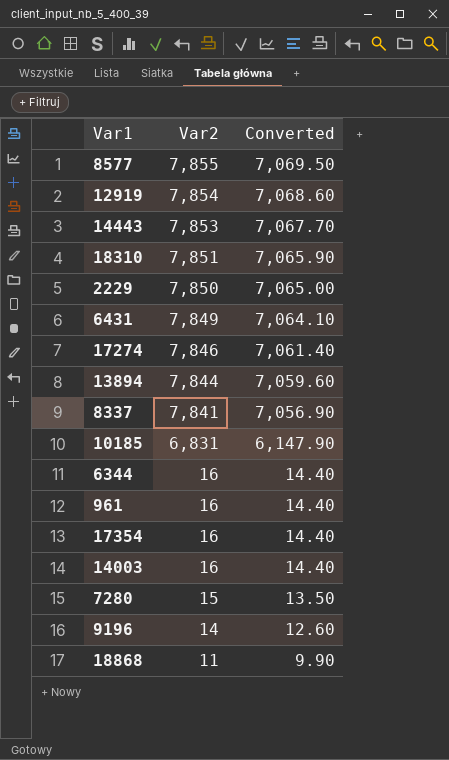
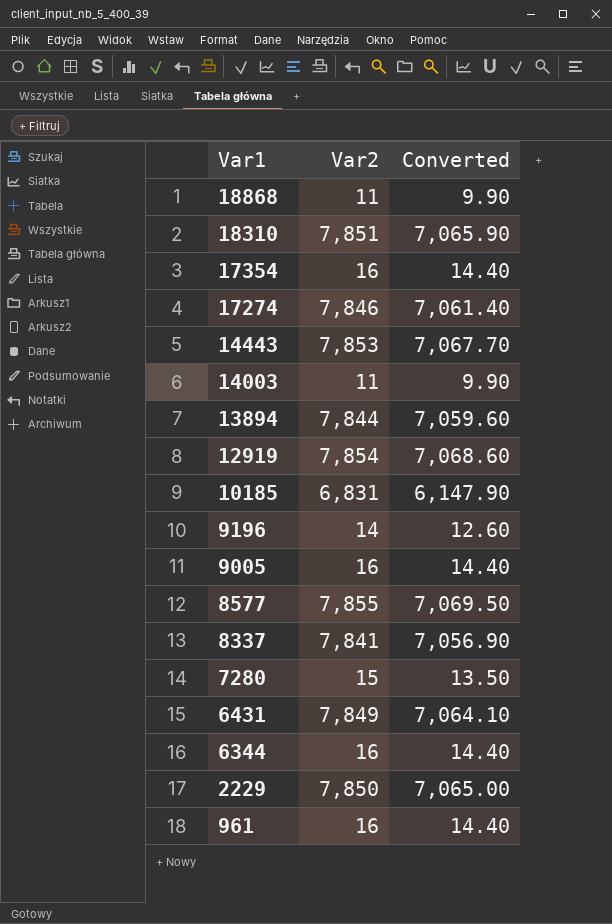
row order: Var2 descending -> Var1 descending
14003 | Var2: 16 -> 11
14003 | Converted: 14.40 -> 9.90
row 9005: none -> 16 | 14.40

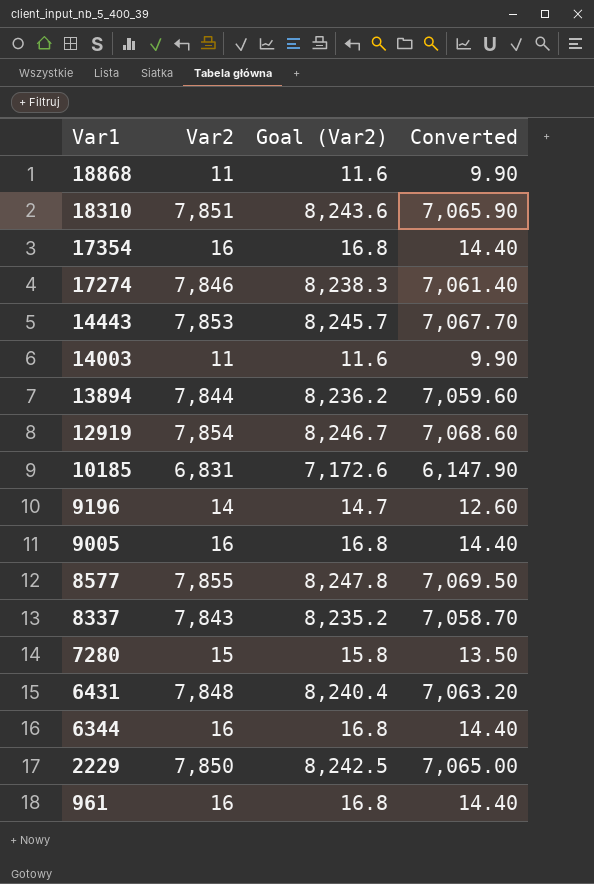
column Goal (Var2) | formula: none -> [Var2] * 1.05
8337 | Var2: 7,841 -> 7,843
8337 | Converted: 7,056.90 -> 7,058.70
6431 | Var2: 7,849 -> 7,848
6431 | Converted: 7,064.10 -> 7,063.20

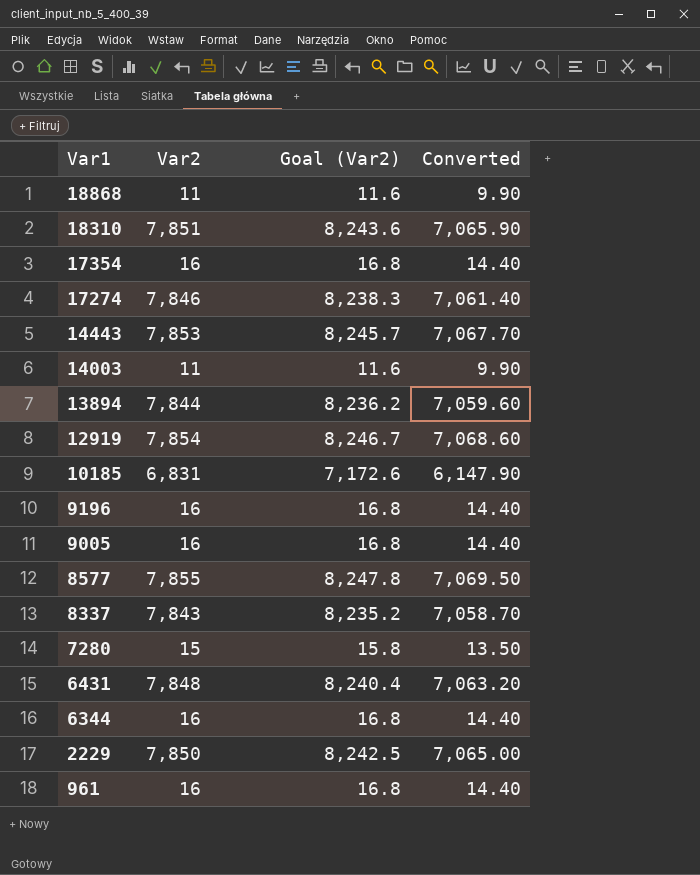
9196 | Var2: 14 -> 16
9196 | Goal (Var2): 14.7 -> 16.8
9196 | Converted: 12.60 -> 14.40

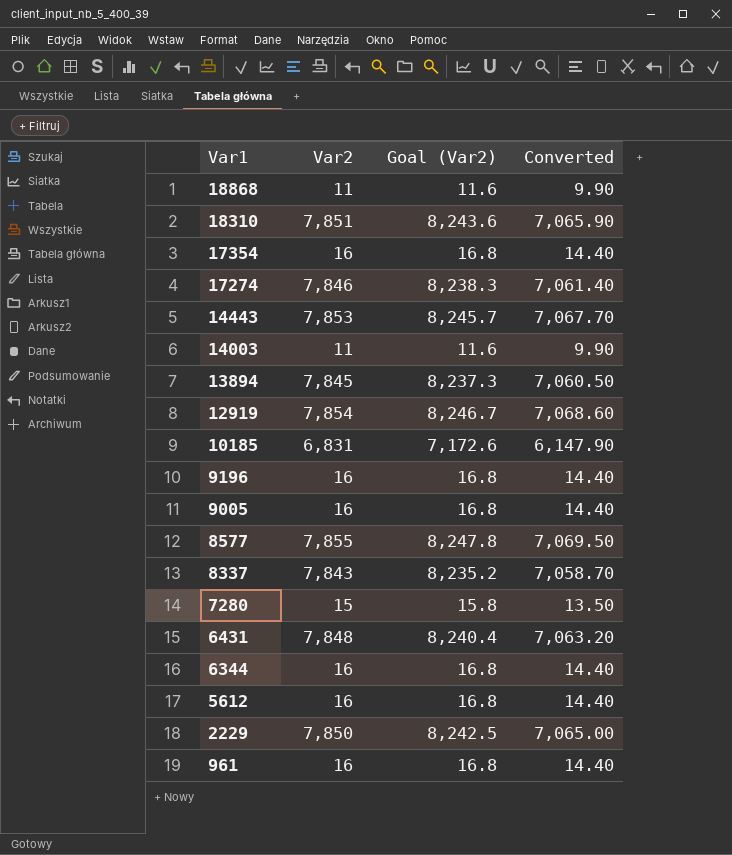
13894 | Var2: 7,844 -> 7,845
13894 | Goal (Var2): 8,236.2 -> 8,237.3
13894 | Converted: 7,059.60 -> 7,060.50
row 5612: none -> 16 | 16.8 | 14.40

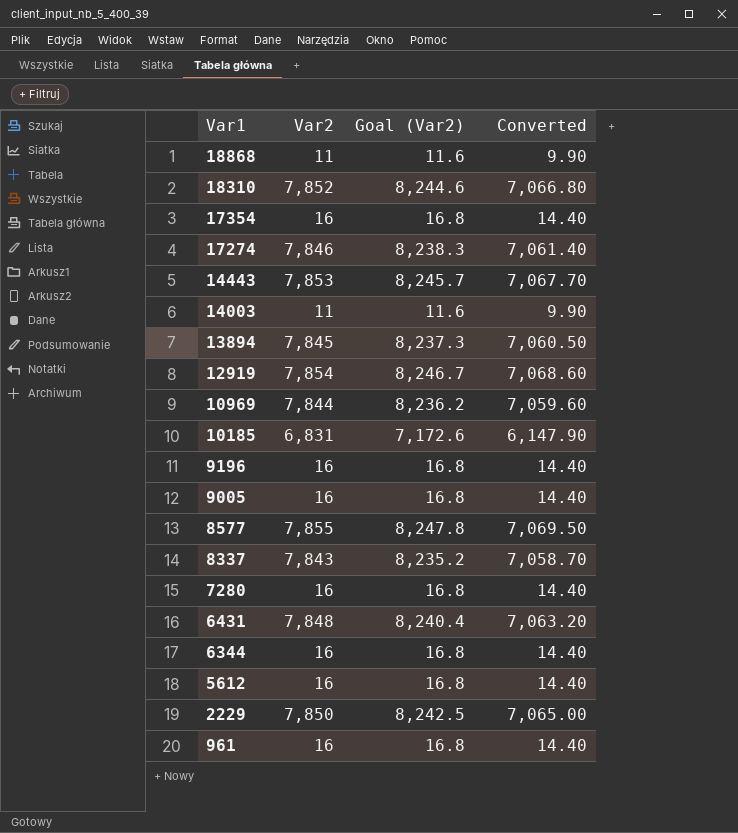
18310 | Var2: 7,851 -> 7,852
18310 | Goal (Var2): 8,243.6 -> 8,244.6
18310 | Converted: 7,065.90 -> 7,066.80
row 10969: none -> 7,844 | 8,236.2 | 7,059.60
7280 | Var2: 15 -> 16
7280 | Goal (Var2): 15.8 -> 16.8
7280 | Converted: 13.50 -> 14.40

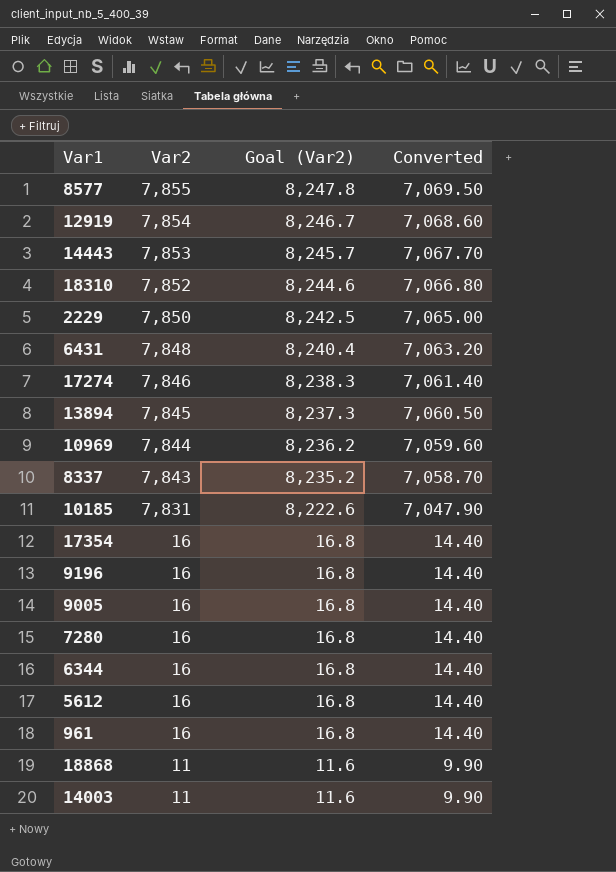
row order: Var1 descending -> Var2 descending
10185 | Var2: 6,831 -> 7,831
10185 | Goal (Var2): 7,172.6 -> 8,222.6
10185 | Converted: 6,147.90 -> 7,047.90

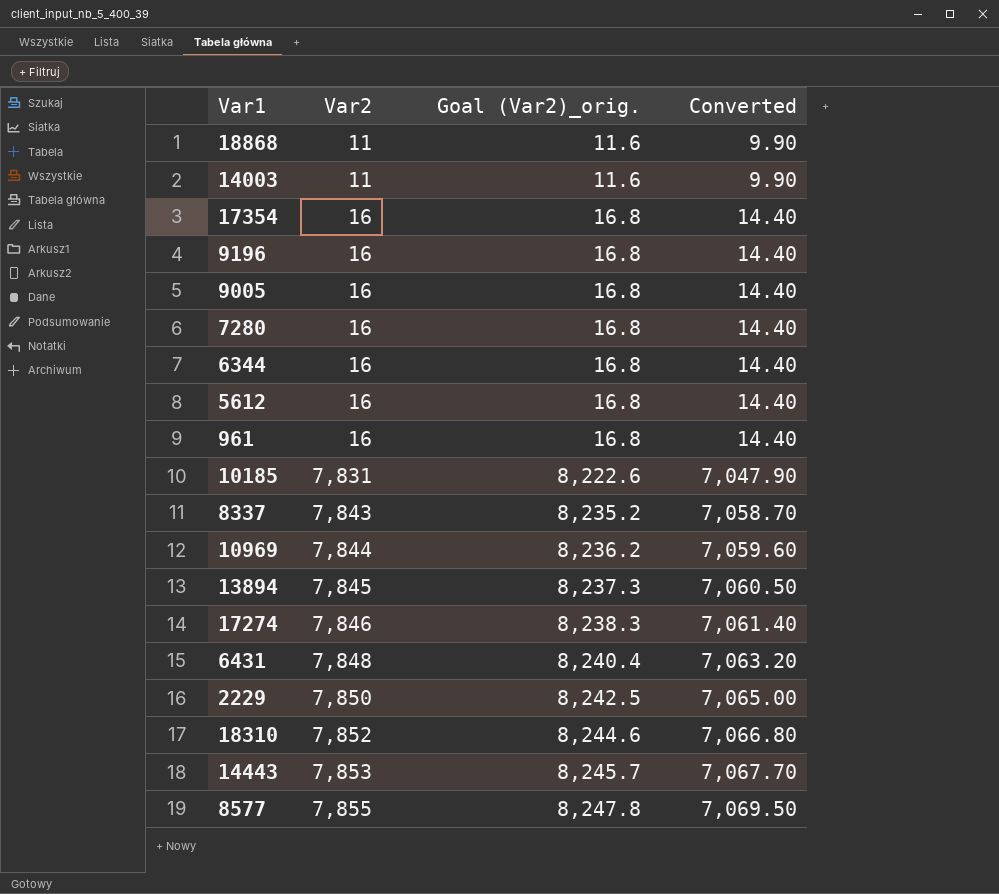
row order: Var2 descending -> Var2 ascending
column name: Goal (Var2) -> Goal (Var2)_orig.
row 12919: 7,854 | 8,246.7 | 7,068.60 -> none

